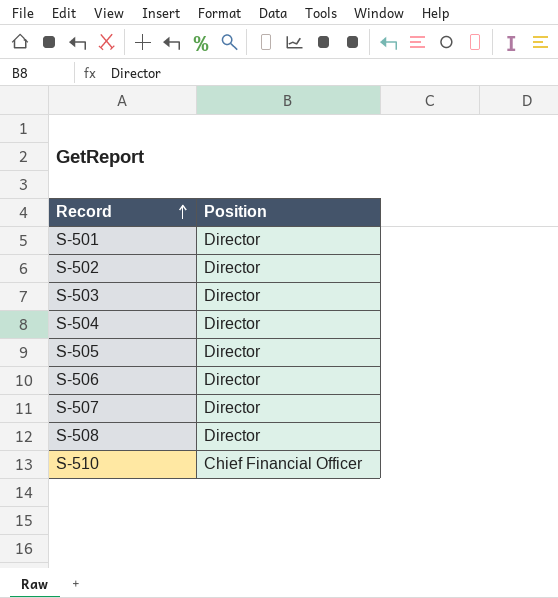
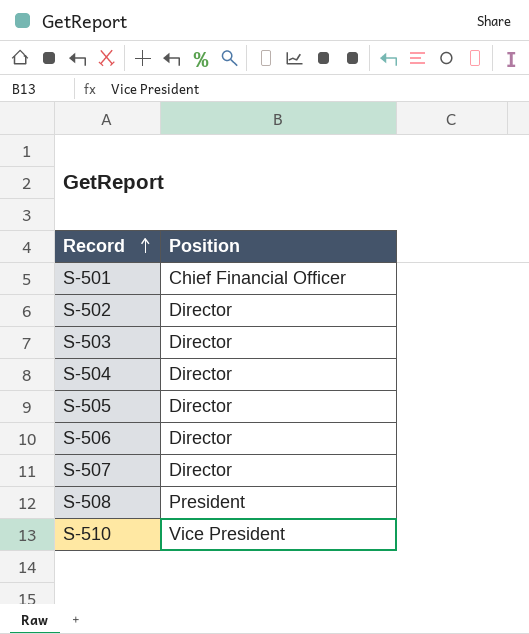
S-501 | Position: Director -> Chief Financial Officer
S-508 | Position: Director -> President
S-510 | Position: Chief Financial Officer -> Vice President

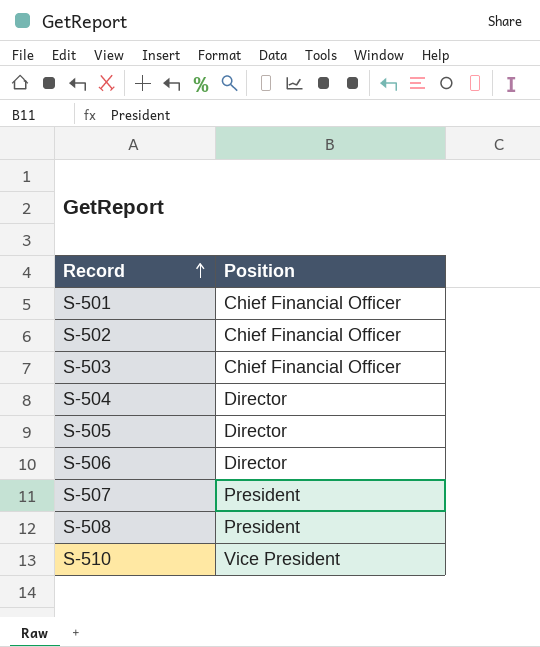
S-502 | Position: Director -> Chief Financial Officer
S-503 | Position: Director -> Chief Financial Officer
S-507 | Position: Director -> President

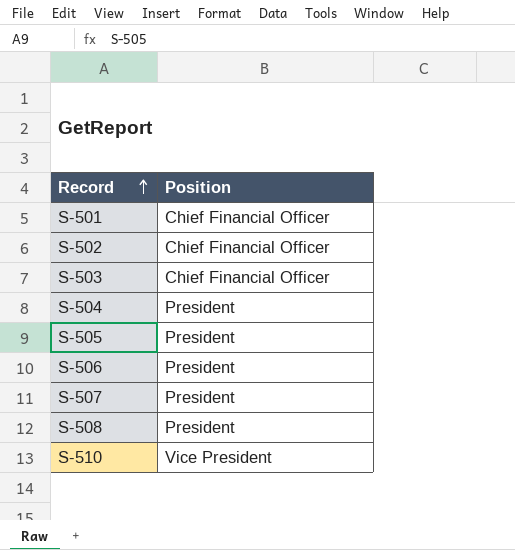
S-504 | Position: Director -> President
S-505 | Position: Director -> President
S-506 | Position: Director -> President

